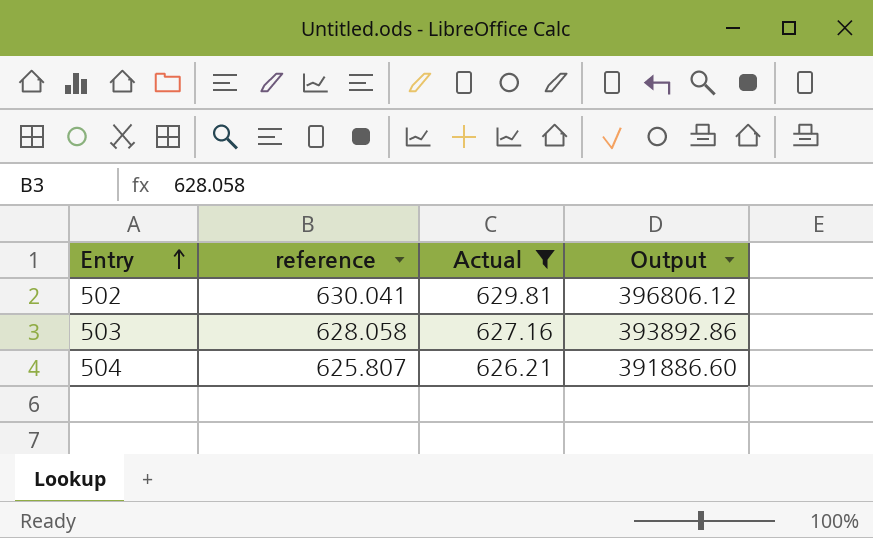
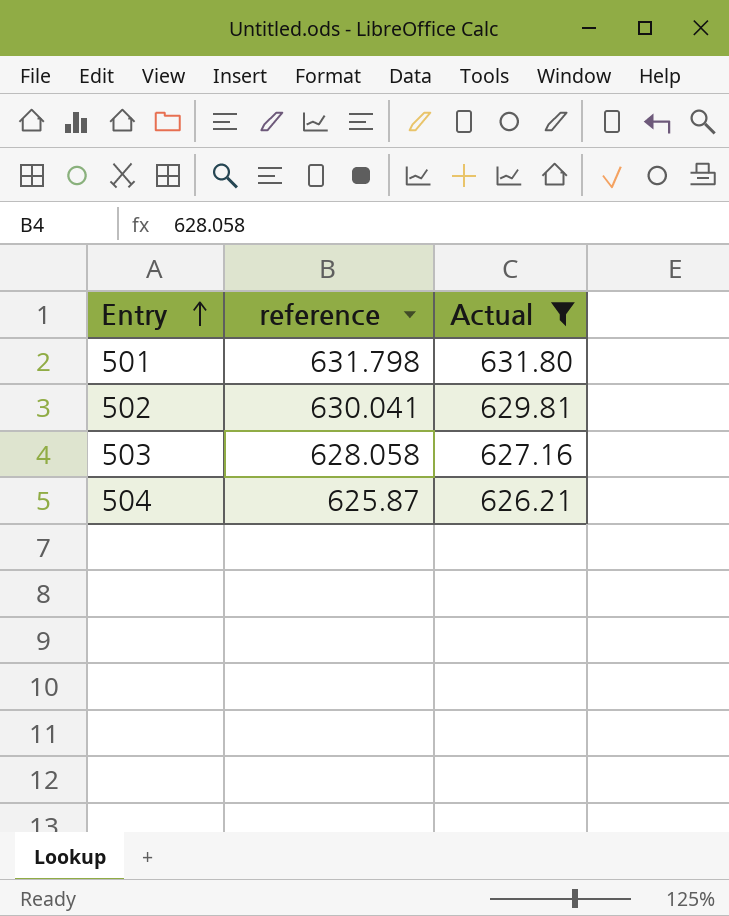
column Output | formula: [reference] * [Actual] -> none
row 501: none -> 631.798 | 631.80
504 | reference: 625.807 -> 625.87

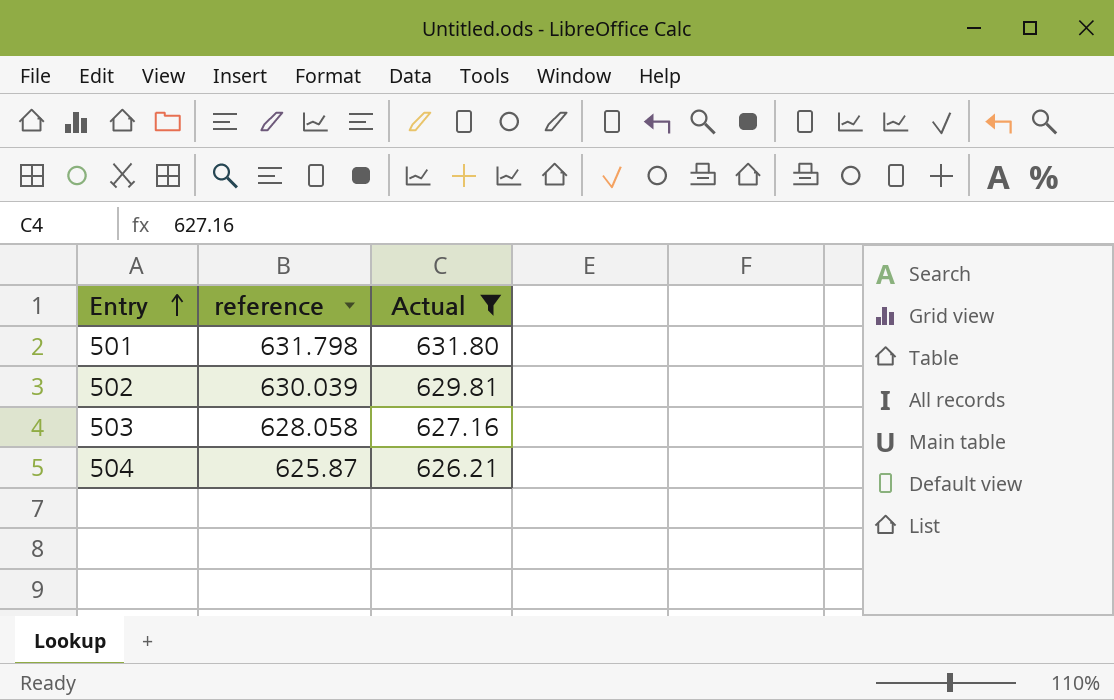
502 | reference: 630.041 -> 630.039

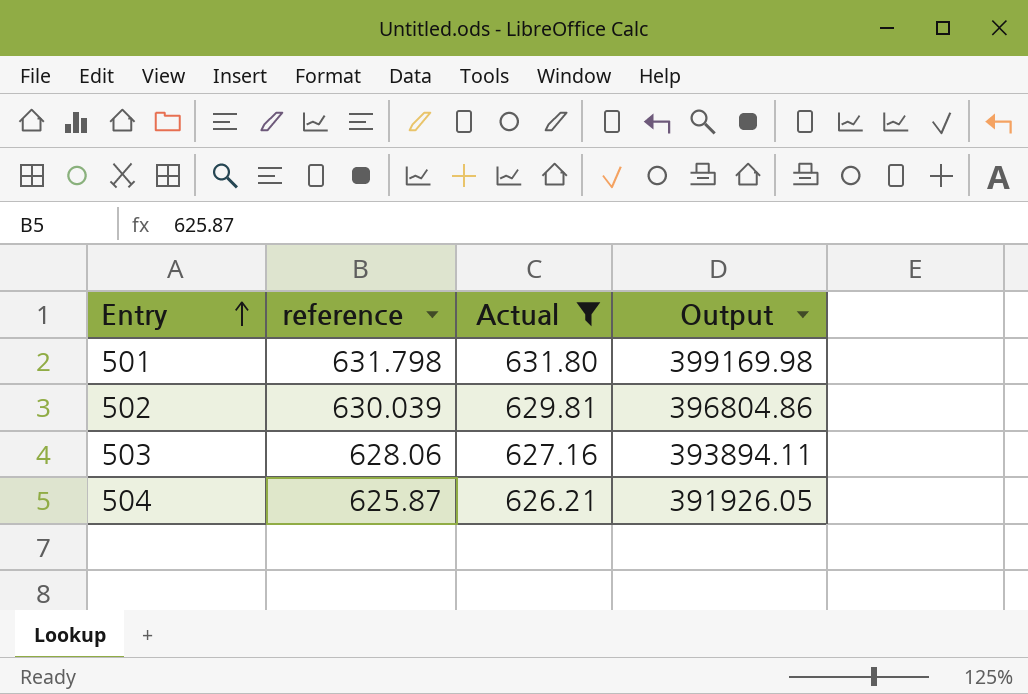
column Output | formula: none -> [reference] * [Actual]
503 | reference: 628.058 -> 628.06

